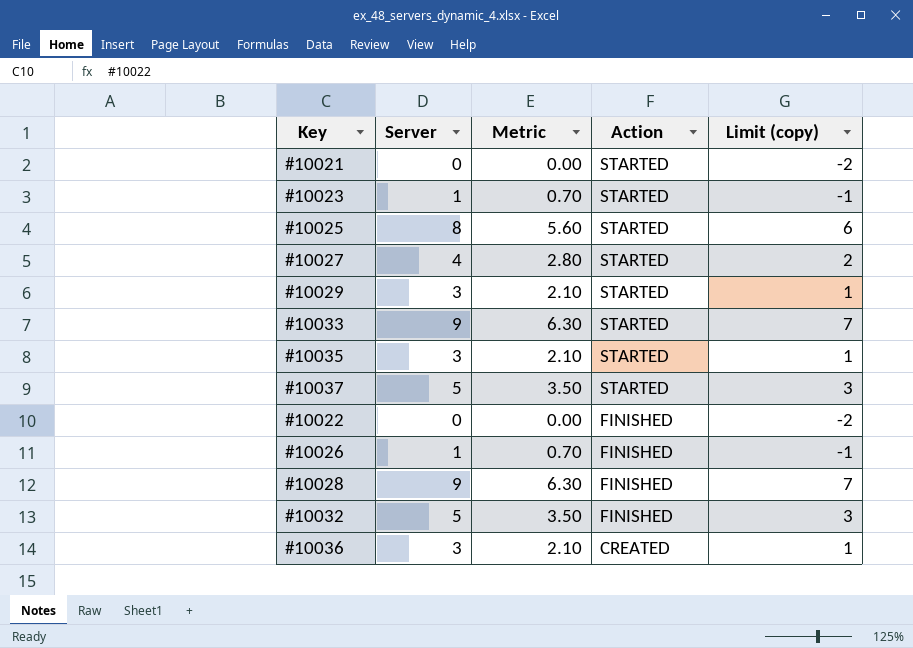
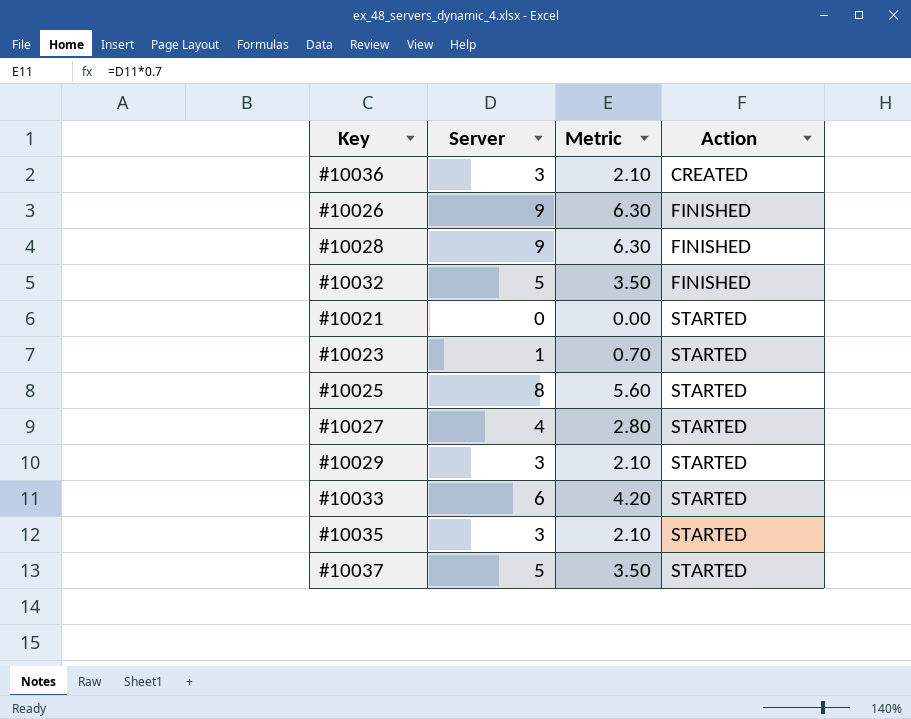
row order: Action descending -> Action ascending
column Limit (copy) | formula: [Server] - 2 -> none
row #10022: 0 | 0.00 | FINISHED | -2 -> none
#10026 | Server: 1 -> 9
#10026 | Metric: 0.70 -> 6.30
#10033 | Server: 9 -> 6
#10033 | Metric: 6.30 -> 4.20

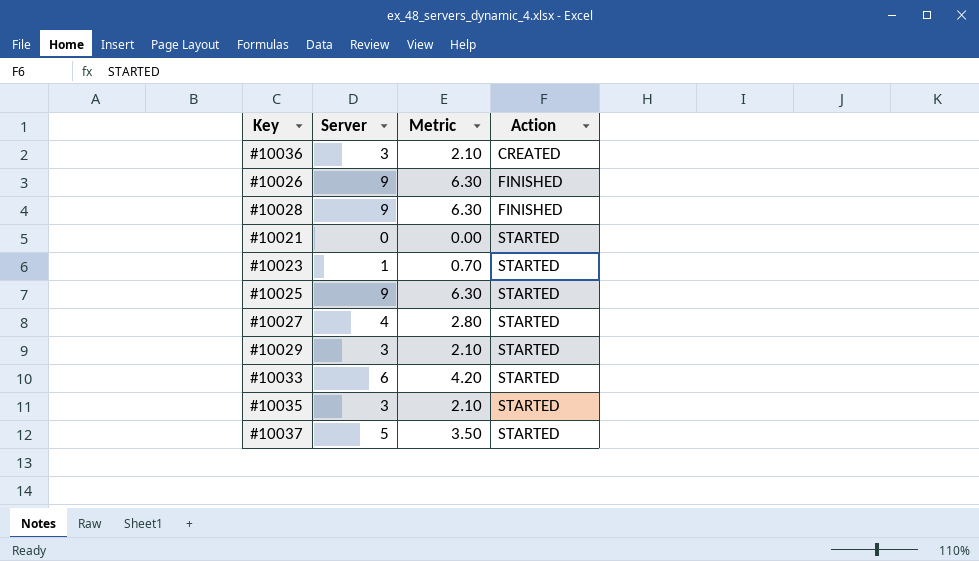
row #10032: 5 | 3.50 | FINISHED -> none
#10025 | Server: 8 -> 9
#10025 | Metric: 5.60 -> 6.30

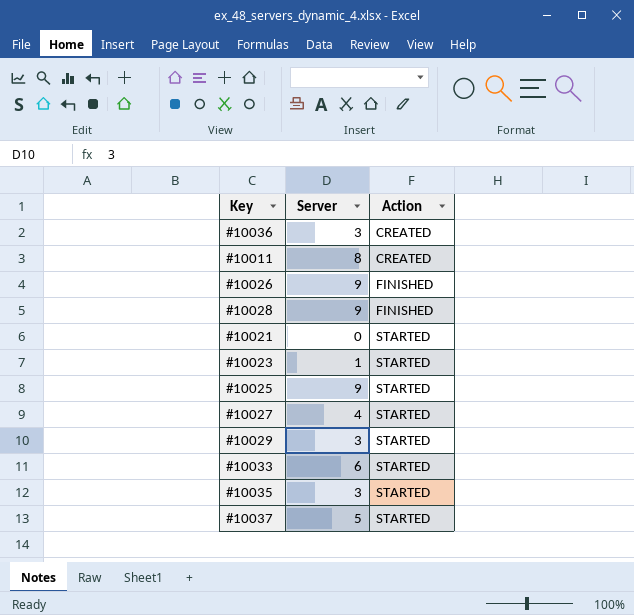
column Metric | formula: [Server] * 0.7 -> none
row #10011: none -> 8 | CREATED

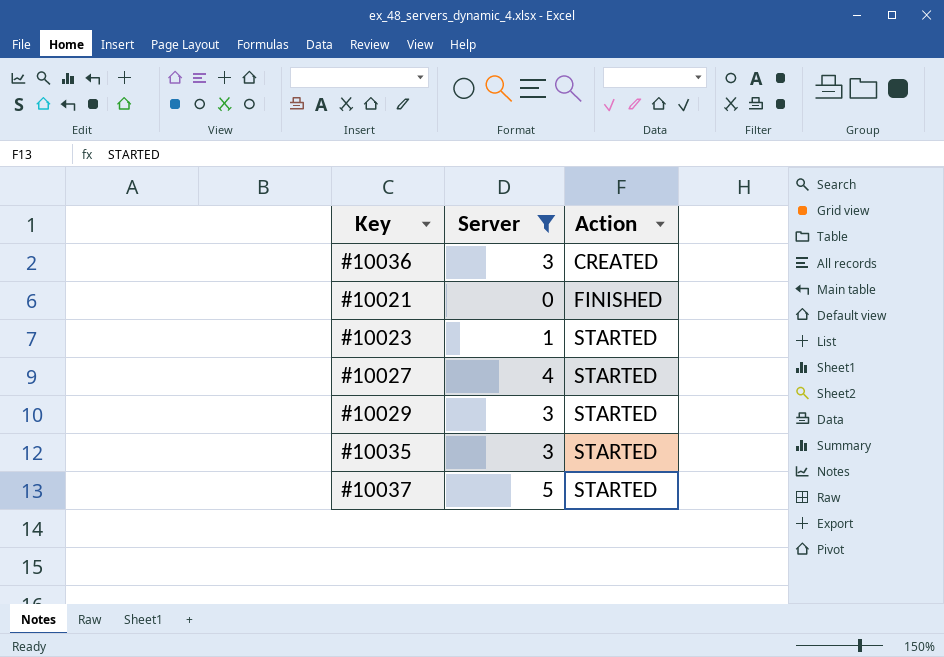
filter: none -> Server <= 5
#10021 | Action: STARTED -> FINISHED

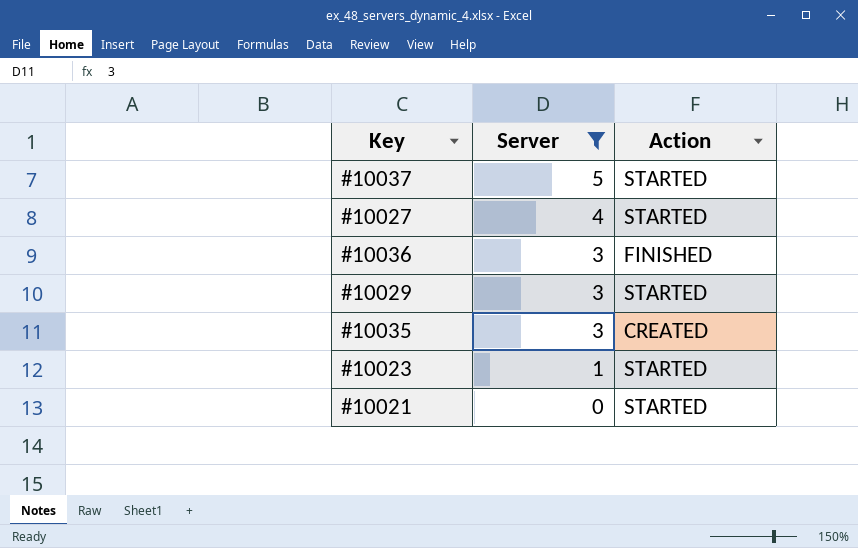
row order: Action ascending -> Server descending
#10036 | Action: CREATED -> FINISHED
#10035 | Action: STARTED -> CREATED
#10021 | Action: FINISHED -> STARTED

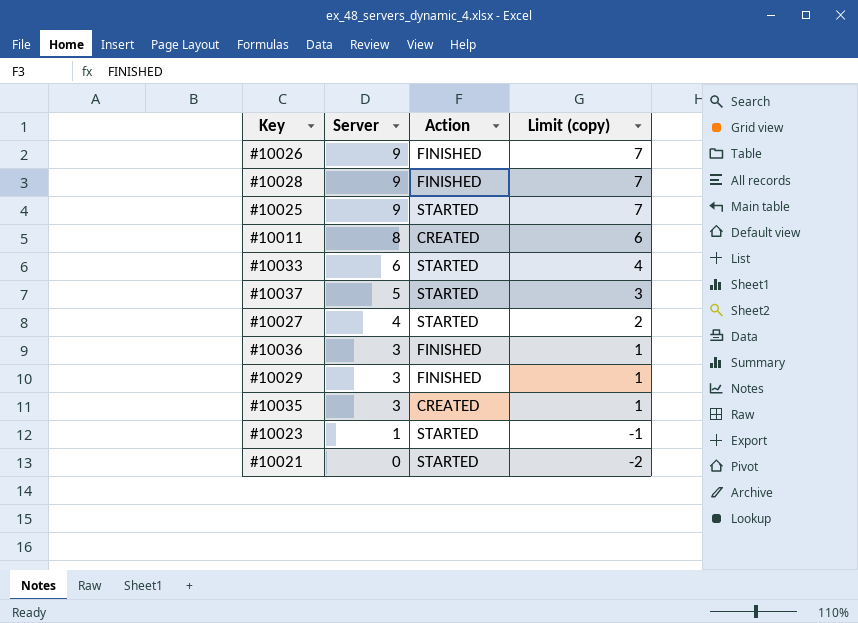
filter: Server <= 5 -> none
column Limit (copy) | formula: none -> [Server] - 2
#10029 | Action: STARTED -> FINISHED

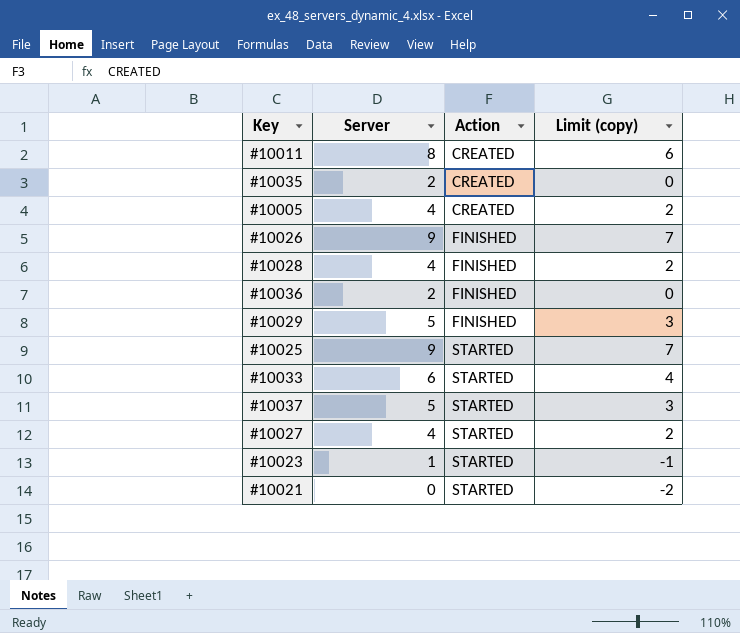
row order: Server descending -> Action ascending
#10035 | Server: 3 -> 2
#10035 | Limit (copy): 1 -> 0
row #10005: none -> 4 | CREATED | 2
#10028 | Server: 9 -> 4
#10028 | Limit (copy): 7 -> 2
#10036 | Server: 3 -> 2
#10036 | Limit (copy): 1 -> 0
#10029 | Server: 3 -> 5
#10029 | Limit (copy): 1 -> 3

